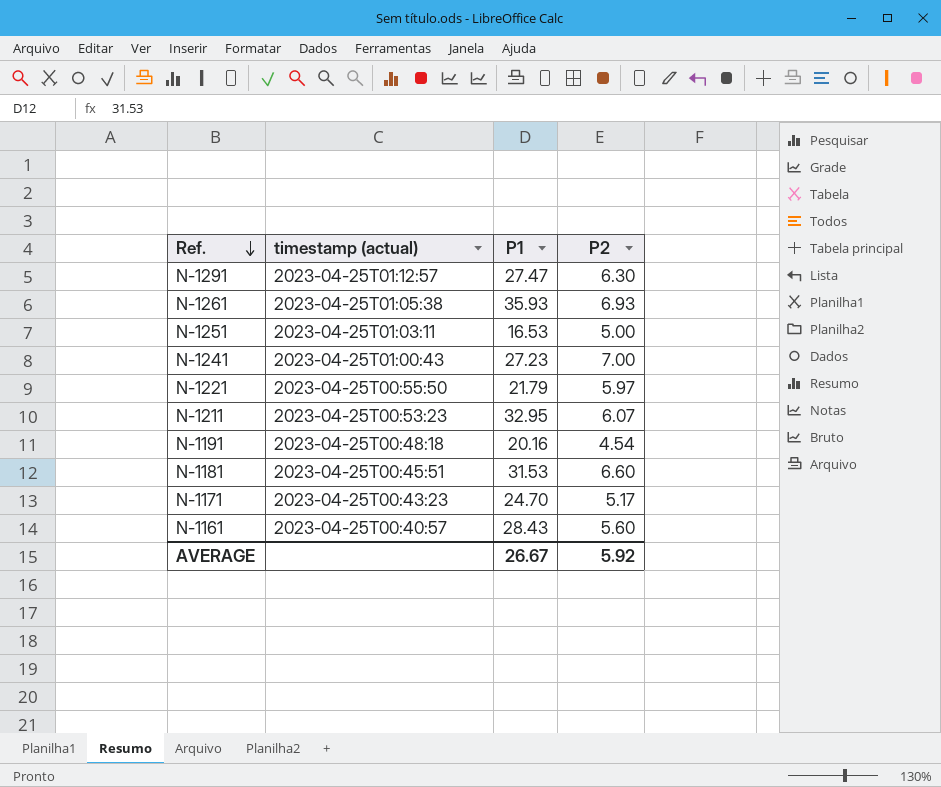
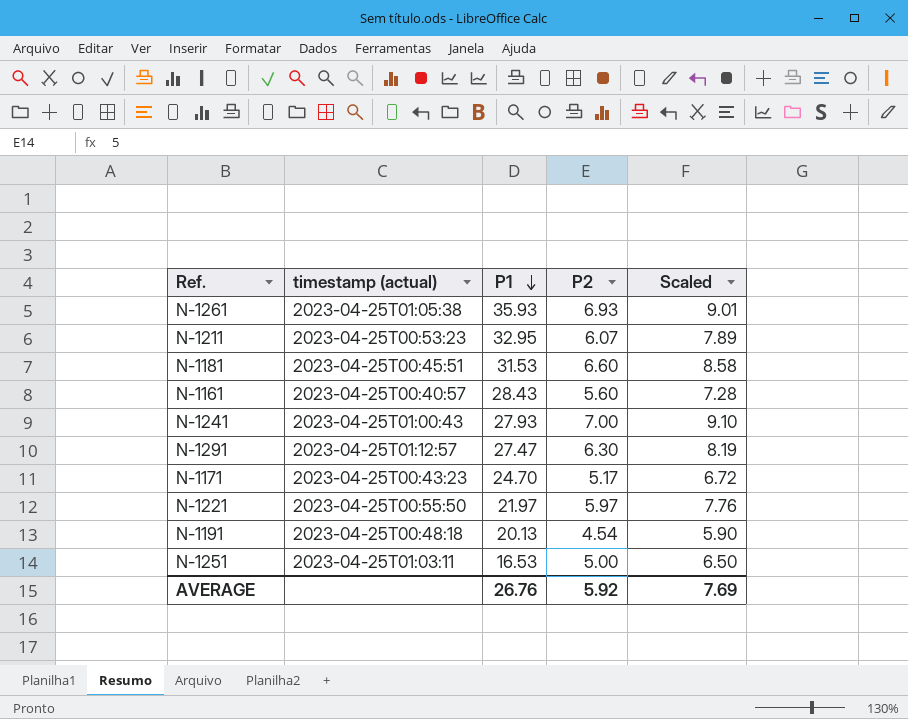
row order: Ref. descending -> P1 descending
column Scaled | formula: none -> [P2] * 1.3
N-1241 | P1: 27.23 -> 27.93
N-1221 | P1: 21.79 -> 21.97
N-1191 | P1: 20.16 -> 20.13
AVERAGE | P1: 26.67 -> 26.76

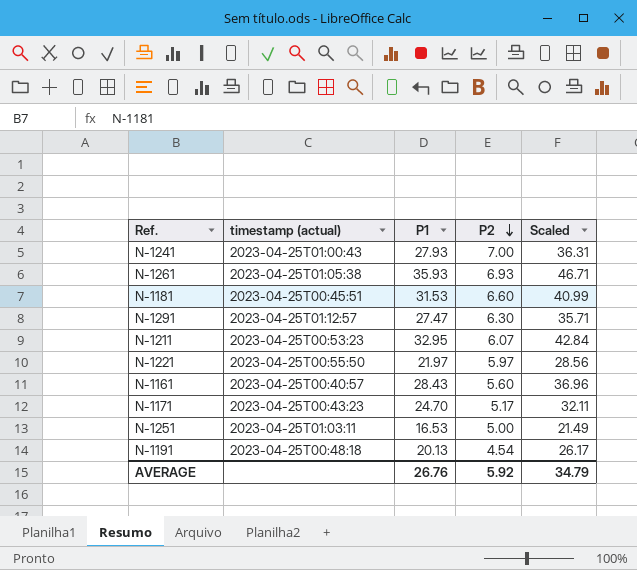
row order: P1 descending -> P2 descending
column Scaled | formula: [P2] * 1.3 -> [P1] * 1.3
AVERAGE | Scaled: 7.69 -> 34.79

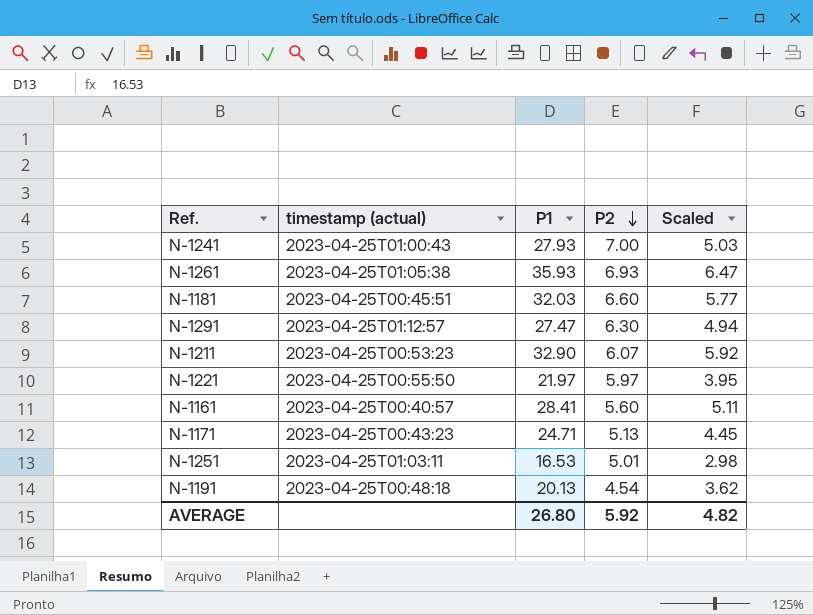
column Scaled | formula: [P1] * 1.3 -> [P1] * 0.18
N-1181 | P1: 31.53 -> 32.03
N-1211 | P1: 32.95 -> 32.90
N-1161 | P1: 28.43 -> 28.41
N-1171 | P1: 24.70 -> 24.71
N-1171 | P2: 5.17 -> 5.13
N-1251 | P2: 5.00 -> 5.01
AVERAGE | P1: 26.76 -> 26.80
AVERAGE | Scaled: 34.79 -> 4.82

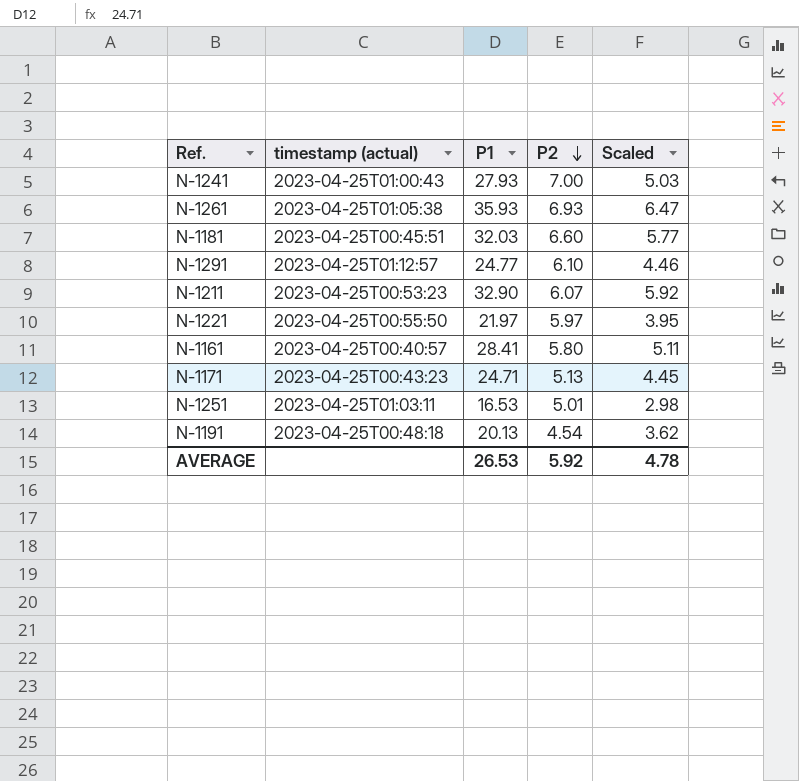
N-1291 | P1: 27.47 -> 24.77
N-1291 | P2: 6.30 -> 6.10
N-1291 | Scaled: 4.94 -> 4.46
N-1161 | P2: 5.60 -> 5.80
AVERAGE | P1: 26.80 -> 26.53
AVERAGE | Scaled: 4.82 -> 4.78

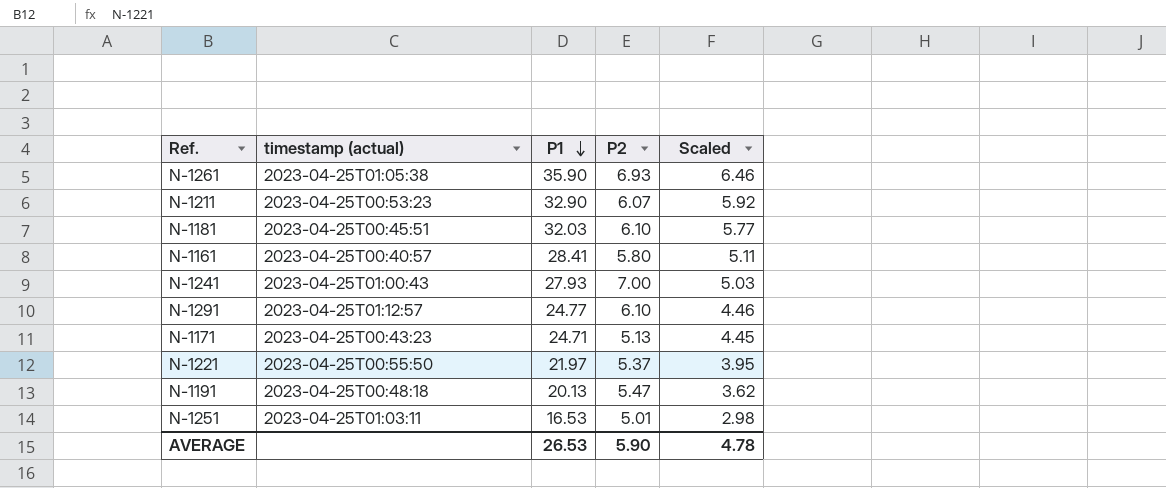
row order: P2 descending -> P1 descending
N-1261 | P1: 35.93 -> 35.90
N-1261 | Scaled: 6.47 -> 6.46
N-1181 | P2: 6.60 -> 6.10
N-1221 | P2: 5.97 -> 5.37
N-1191 | P2: 4.54 -> 5.47
AVERAGE | P2: 5.92 -> 5.90

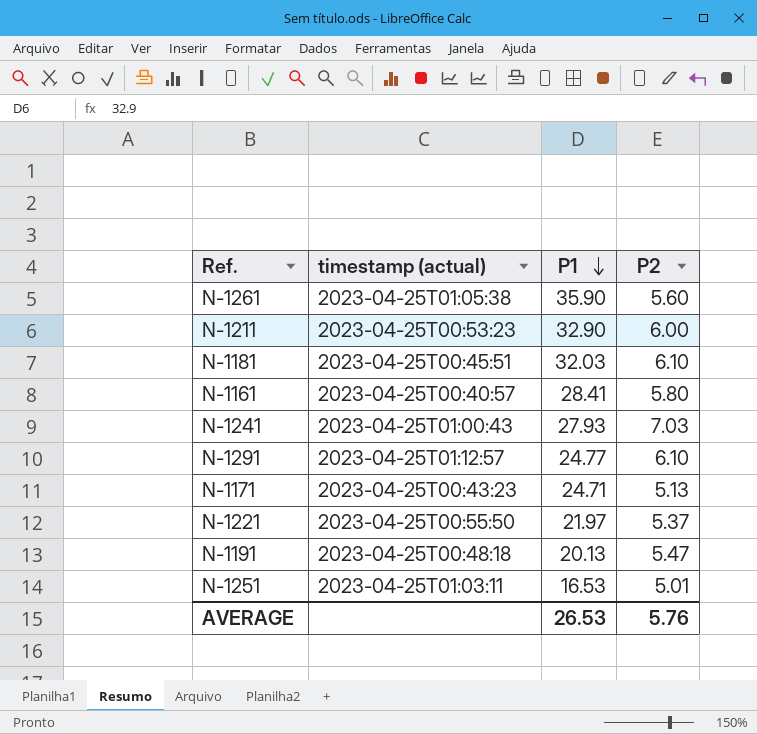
column Scaled | formula: [P1] * 0.18 -> none
N-1261 | P2: 6.93 -> 5.60
N-1211 | P2: 6.07 -> 6.00
N-1241 | P2: 7.00 -> 7.03
AVERAGE | P2: 5.90 -> 5.76

